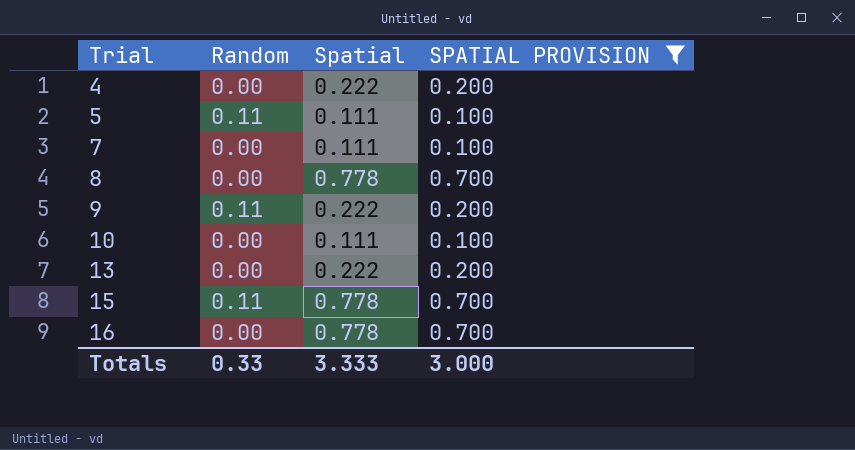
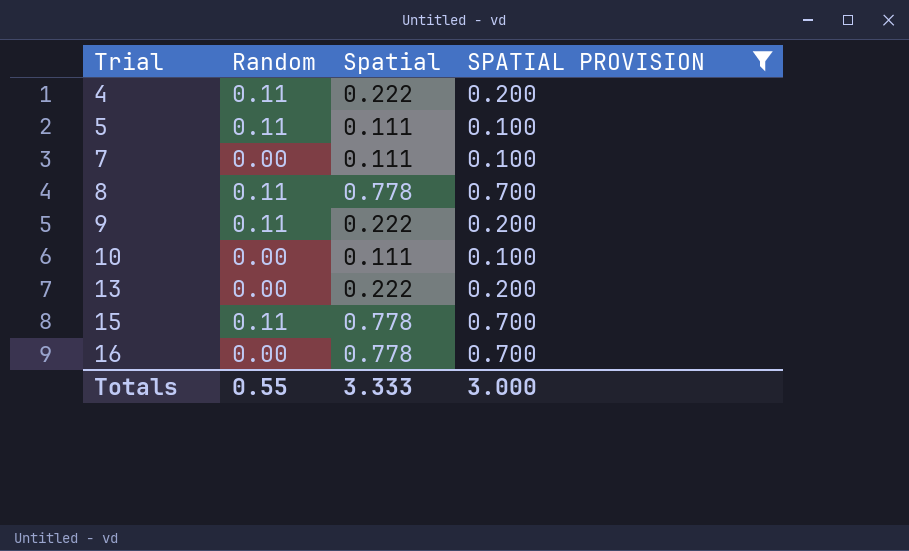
4 | Random: 0.00 -> 0.11
8 | Random: 0.00 -> 0.11
Totals | Random: 0.33 -> 0.55

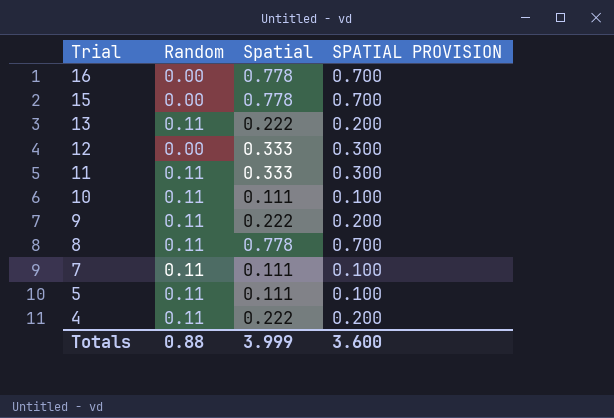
filter: SPATIAL PROVISION != 0.300 -> none
row order: Trial ascending -> Trial descending
15 | Random: 0.11 -> 0.00
13 | Random: 0.00 -> 0.11
10 | Random: 0.00 -> 0.11
7 | Random: 0.00 -> 0.11
Totals | Random: 0.55 -> 0.88
Totals | Spatial: 3.333 -> 3.999
Totals | SPATIAL PROVISION: 3.000 -> 3.600

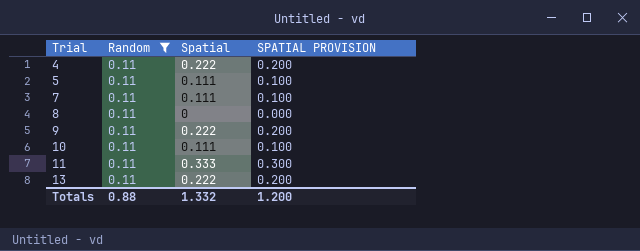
filter: none -> Random = 0.11
row order: Trial descending -> Trial ascending
8 | Spatial: 0.778 -> 0
8 | SPATIAL PROVISION: 0.700 -> 0.000
Totals | Spatial: 3.999 -> 1.332
Totals | SPATIAL PROVISION: 3.600 -> 1.200

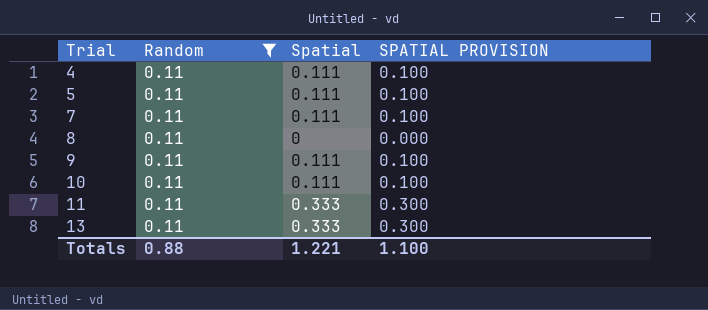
4 | Spatial: 0.222 -> 0.111
4 | SPATIAL PROVISION: 0.200 -> 0.100
9 | Spatial: 0.222 -> 0.111
9 | SPATIAL PROVISION: 0.200 -> 0.100
13 | Spatial: 0.222 -> 0.333
13 | SPATIAL PROVISION: 0.200 -> 0.300
Totals | Spatial: 1.332 -> 1.221
Totals | SPATIAL PROVISION: 1.200 -> 1.100

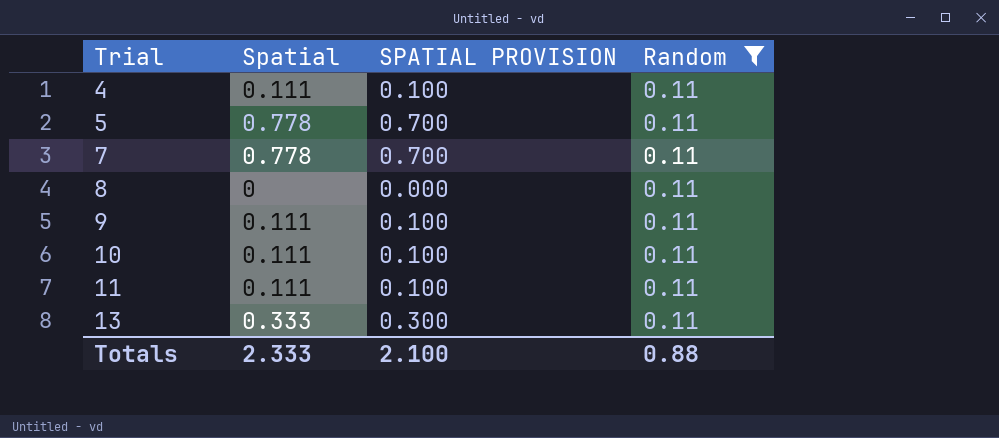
column Random | position: 2 -> 4
5 | Spatial: 0.111 -> 0.778
5 | SPATIAL PROVISION: 0.100 -> 0.700
7 | Spatial: 0.111 -> 0.778
7 | SPATIAL PROVISION: 0.100 -> 0.700
11 | Spatial: 0.333 -> 0.111
11 | SPATIAL PROVISION: 0.300 -> 0.100
Totals | Spatial: 1.221 -> 2.333
Totals | SPATIAL PROVISION: 1.100 -> 2.100

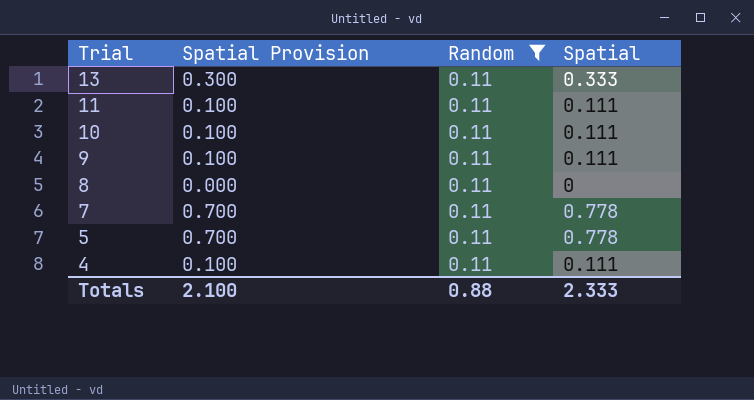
row order: Trial ascending -> Trial descending
column name: SPATIAL PROVISION -> Spatial Provision
column Spatial | position: 2 -> 4

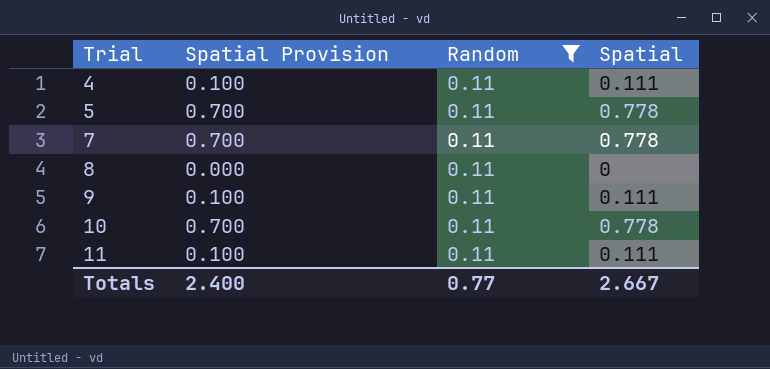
row order: Trial descending -> Trial ascending
row 13: 0.300 | 0.11 | 0.333 -> none
10 | Spatial Provision: 0.100 -> 0.700
10 | Spatial: 0.111 -> 0.778
Totals | Spatial Provision: 2.100 -> 2.400
Totals | Random: 0.88 -> 0.77
Totals | Spatial: 2.333 -> 2.667

